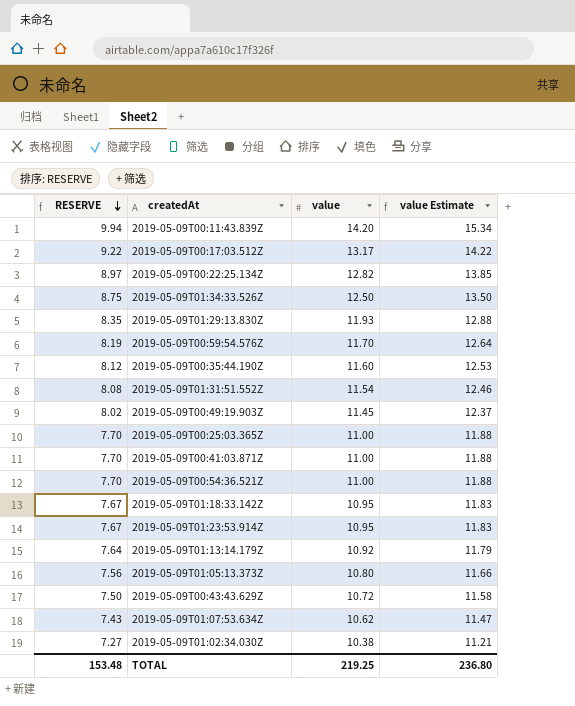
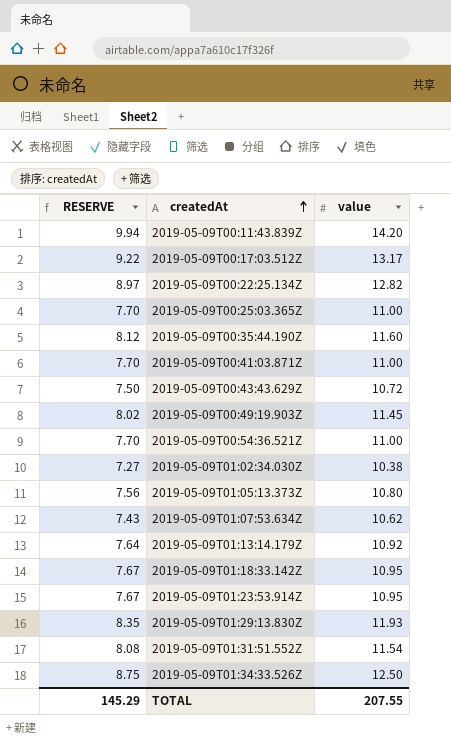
row order: RESERVE descending -> createdAt ascending
column value Estimate | formula: [value] * 1.08 -> none
row 2019-05-09T00:59:54.576Z: 8.19 | 11.70 | 12.64 -> none
TOTAL | RESERVE: 153.48 -> 145.29
TOTAL | value: 219.25 -> 207.55

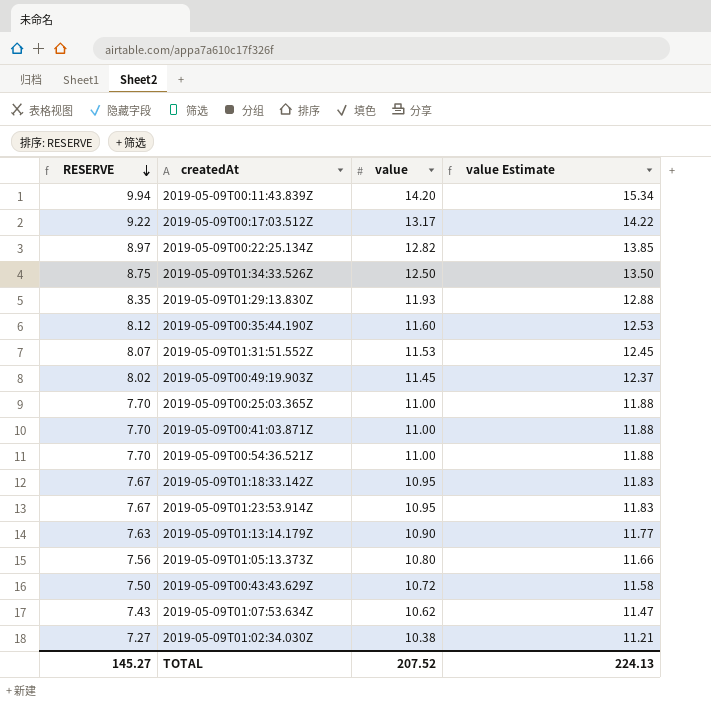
row order: createdAt ascending -> RESERVE descending
column value Estimate | formula: none -> [value] * 1.08
2019-05-09T01:31:51.552Z | RESERVE: 8.08 -> 8.07
2019-05-09T01:31:51.552Z | value: 11.54 -> 11.53
2019-05-09T01:13:14.179Z | RESERVE: 7.64 -> 7.63
2019-05-09T01:13:14.179Z | value: 10.92 -> 10.90
TOTAL | RESERVE: 145.29 -> 145.27
TOTAL | value: 207.55 -> 207.52

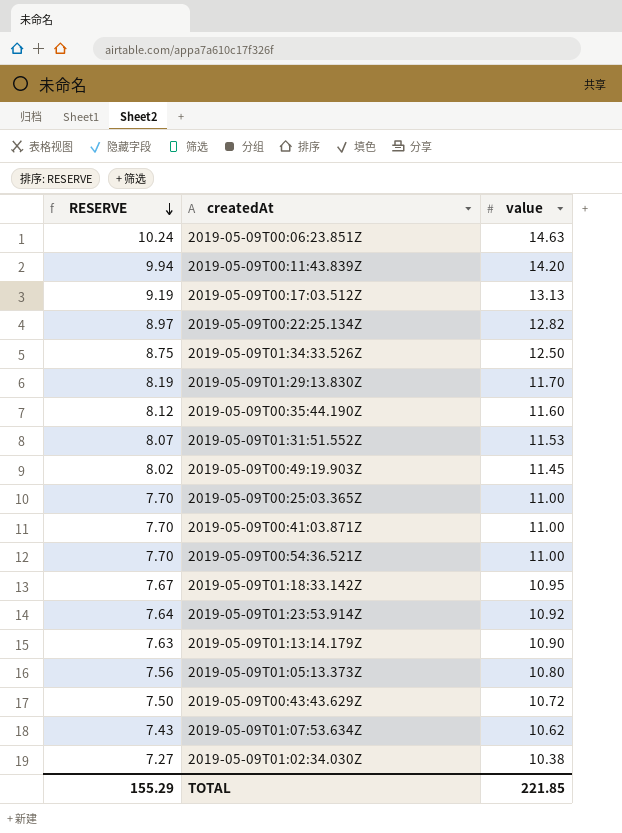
column value Estimate | formula: [value] * 1.08 -> none
row 2019-05-09T00:06:23.851Z: none -> 10.24 | 14.63
2019-05-09T00:17:03.512Z | RESERVE: 9.22 -> 9.19
2019-05-09T00:17:03.512Z | value: 13.17 -> 13.13
2019-05-09T01:29:13.830Z | RESERVE: 8.35 -> 8.19
2019-05-09T01:29:13.830Z | value: 11.93 -> 11.70
2019-05-09T01:23:53.914Z | RESERVE: 7.67 -> 7.64
2019-05-09T01:23:53.914Z | value: 10.95 -> 10.92
TOTAL | RESERVE: 145.27 -> 155.29
TOTAL | value: 207.52 -> 221.85

